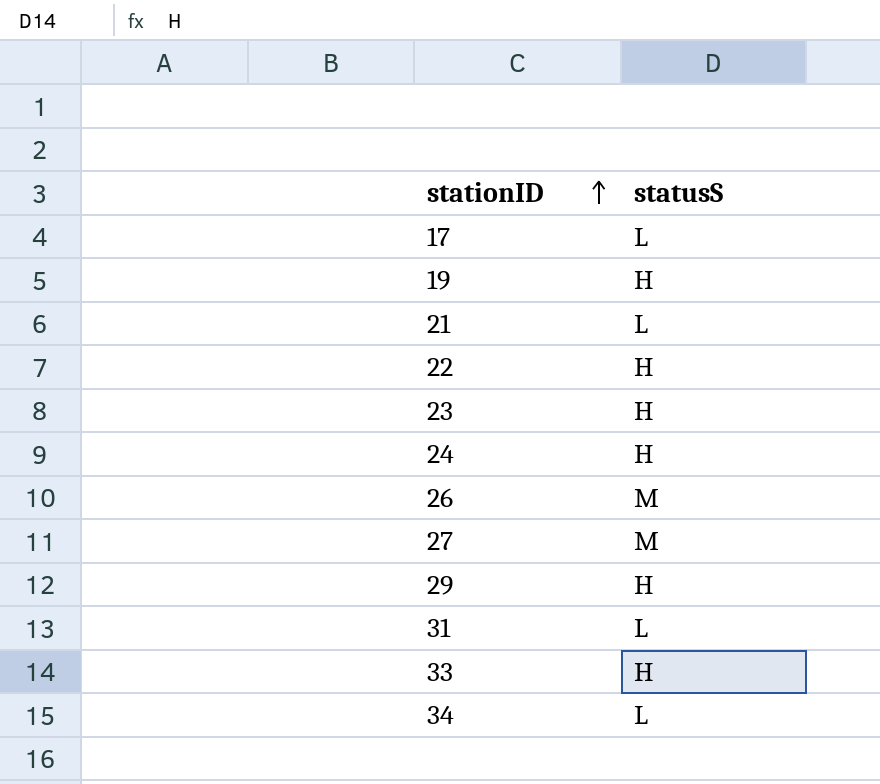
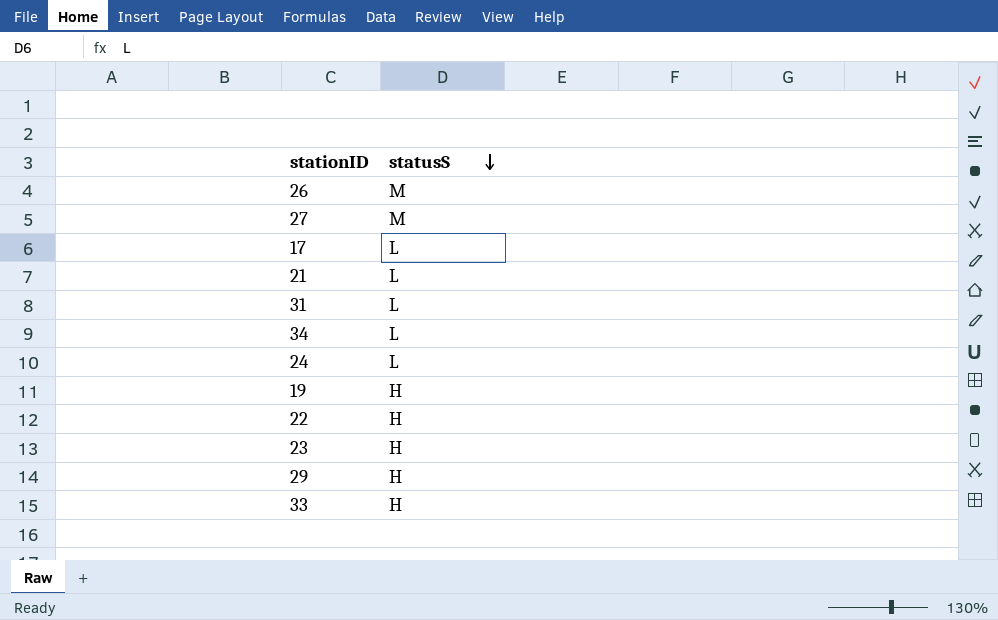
row order: stationID ascending -> statusS descending
24 | statusS: H -> L

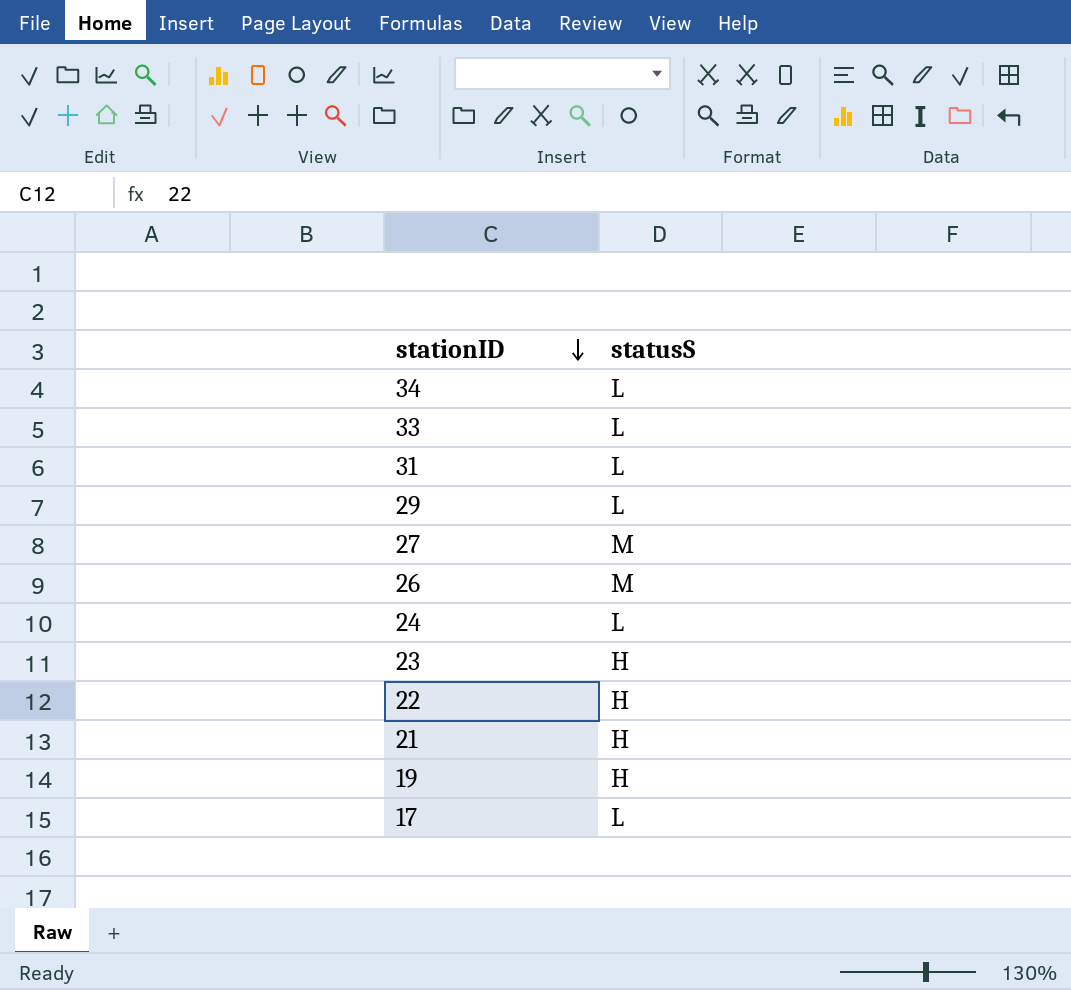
row order: statusS descending -> stationID descending
33 | statusS: H -> L
29 | statusS: H -> L
21 | statusS: L -> H

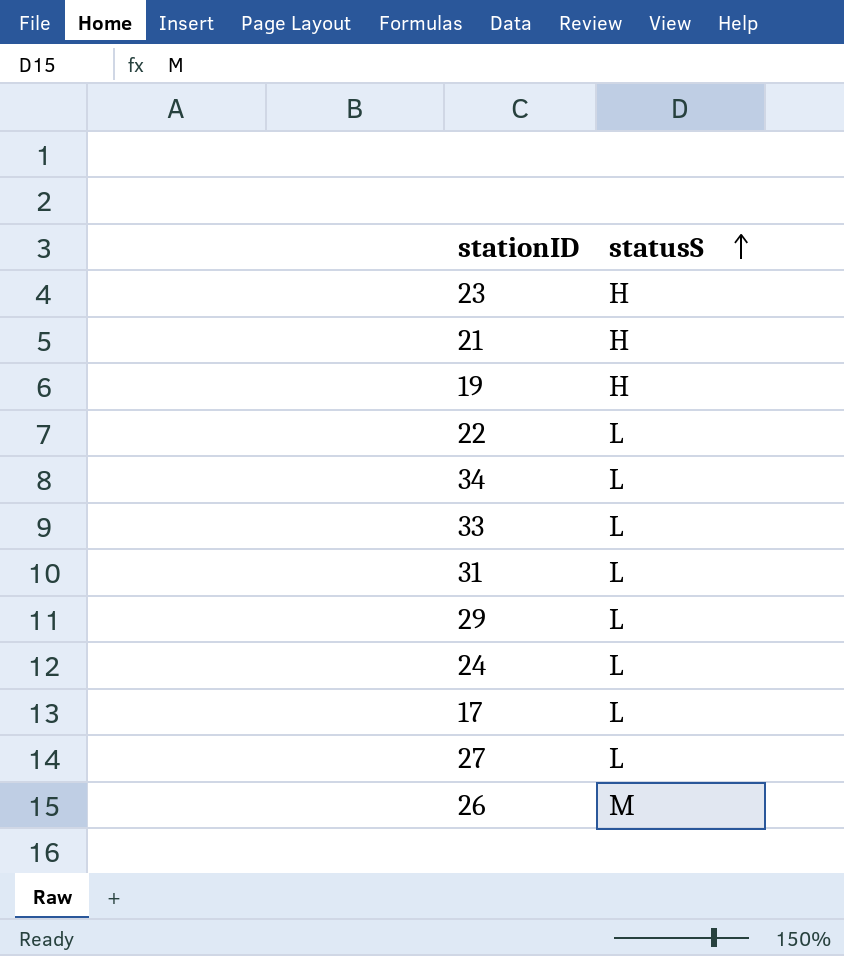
row order: stationID descending -> statusS ascending
22 | statusS: H -> L
27 | statusS: M -> L

